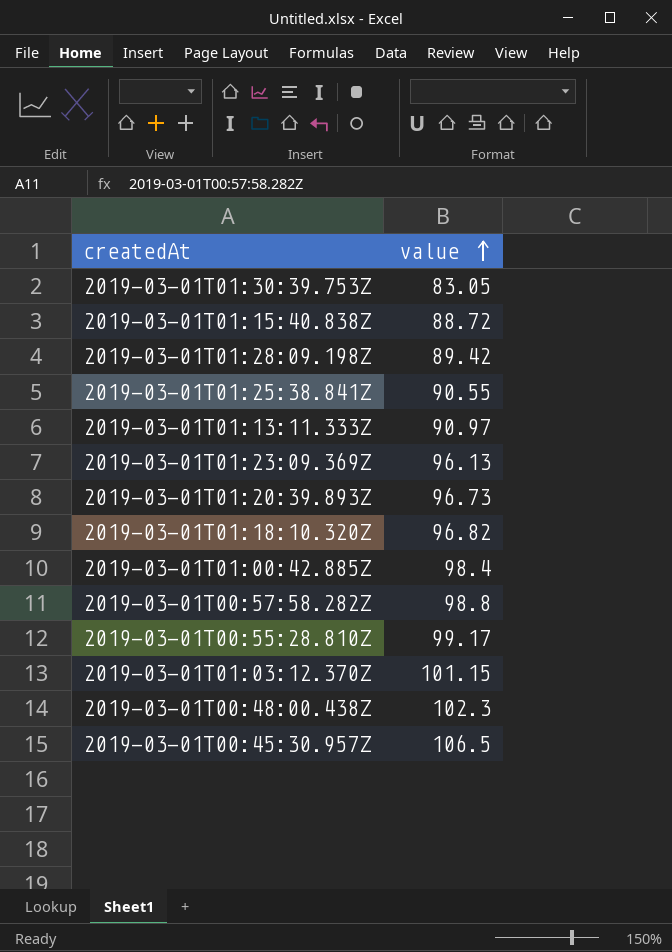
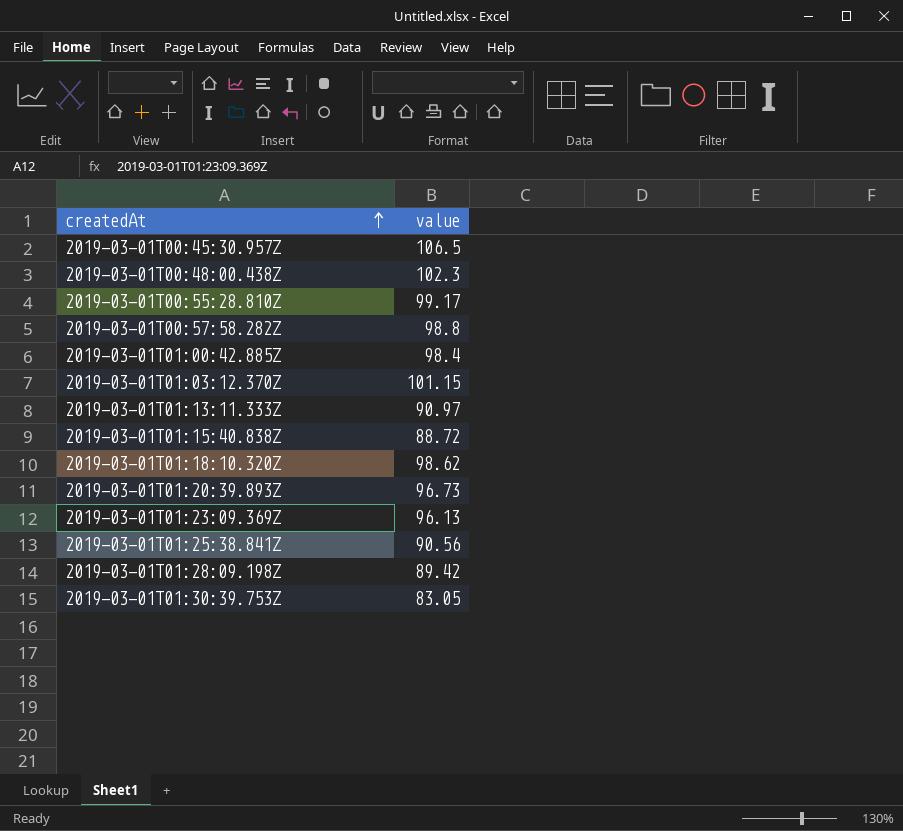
row order: value ascending -> createdAt ascending
2019-03-01T01:18:10.320Z | value: 96.82 -> 98.62
2019-03-01T01:25:38.841Z | value: 90.55 -> 90.56

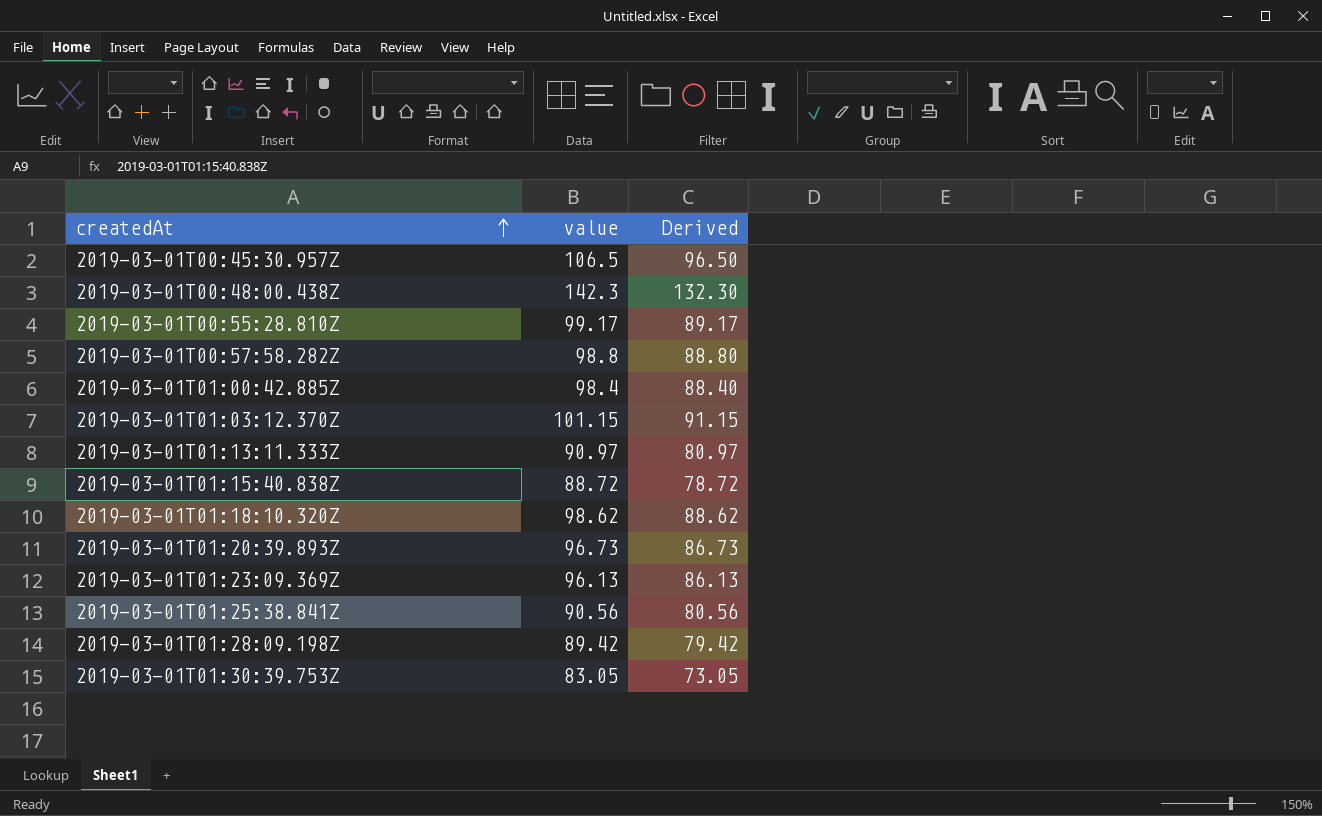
column Derived | formula: none -> [value] - 10
2019-03-01T00:48:00.438Z | value: 102.3 -> 142.3

